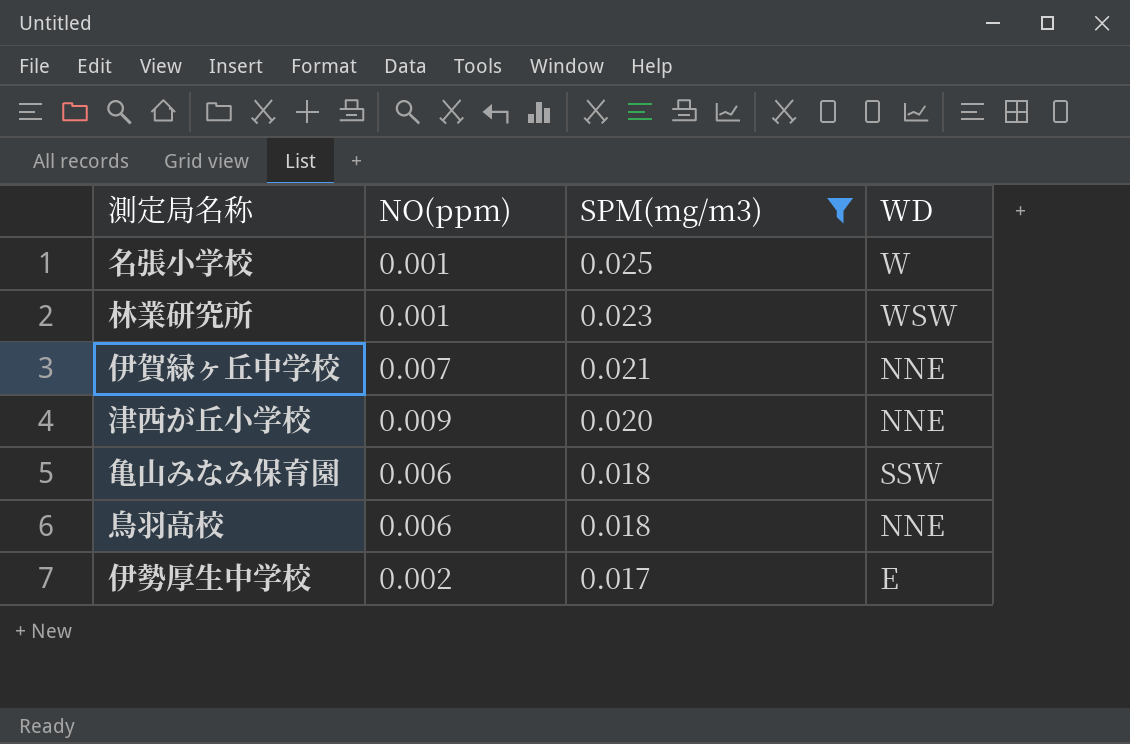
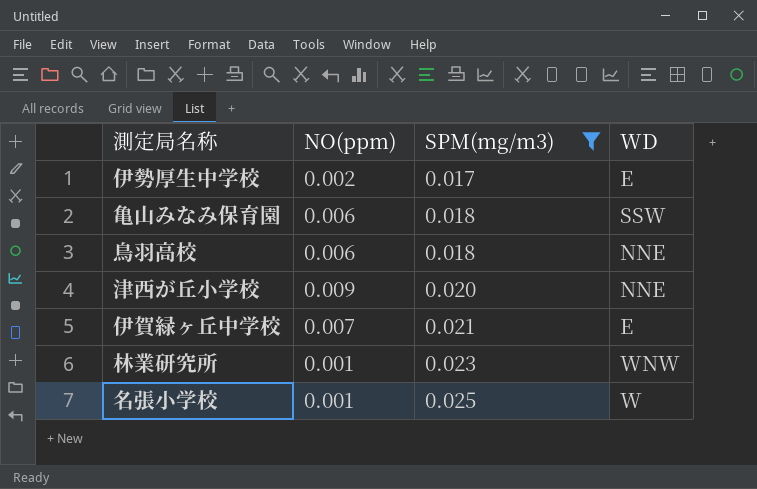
row order: SPM(mg/m3) descending -> SPM(mg/m3) ascending
伊賀緑ヶ丘中学校 | WD: NNE -> E
林業研究所 | WD: WSW -> WNW

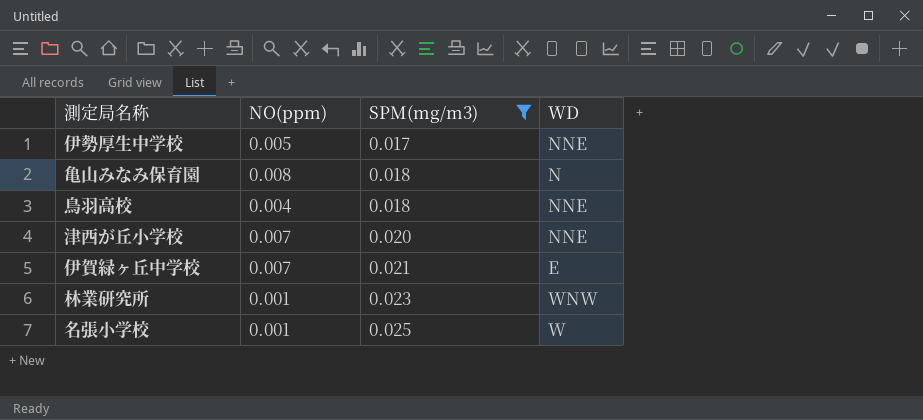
伊勢厚生中学校 | NO(ppm): 0.002 -> 0.005
伊勢厚生中学校 | WD: E -> NNE
亀山みなみ保育園 | NO(ppm): 0.006 -> 0.008
亀山みなみ保育園 | WD: SSW -> N
鳥羽高校 | NO(ppm): 0.006 -> 0.004
津西が丘小学校 | NO(ppm): 0.009 -> 0.007

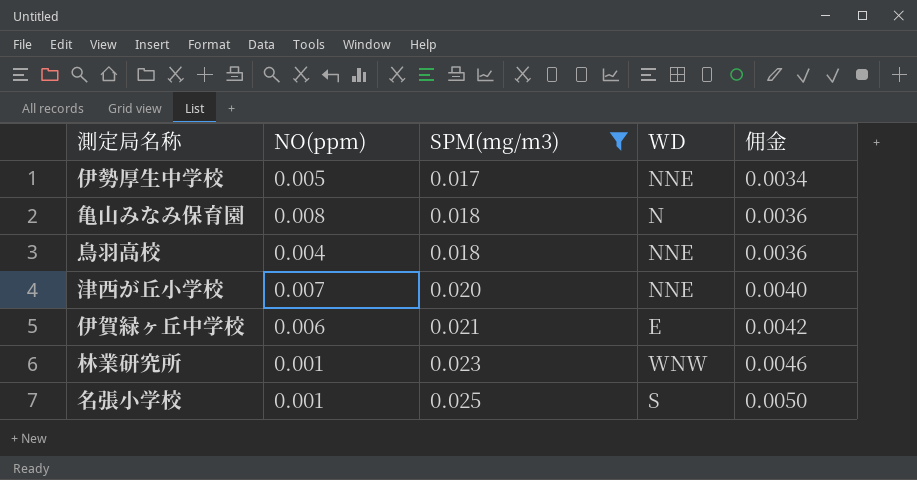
column 佣金 | formula: none -> [SPM(mg/m3)] * 0.2
伊賀緑ヶ丘中学校 | NO(ppm): 0.007 -> 0.006
名張小学校 | WD: W -> S

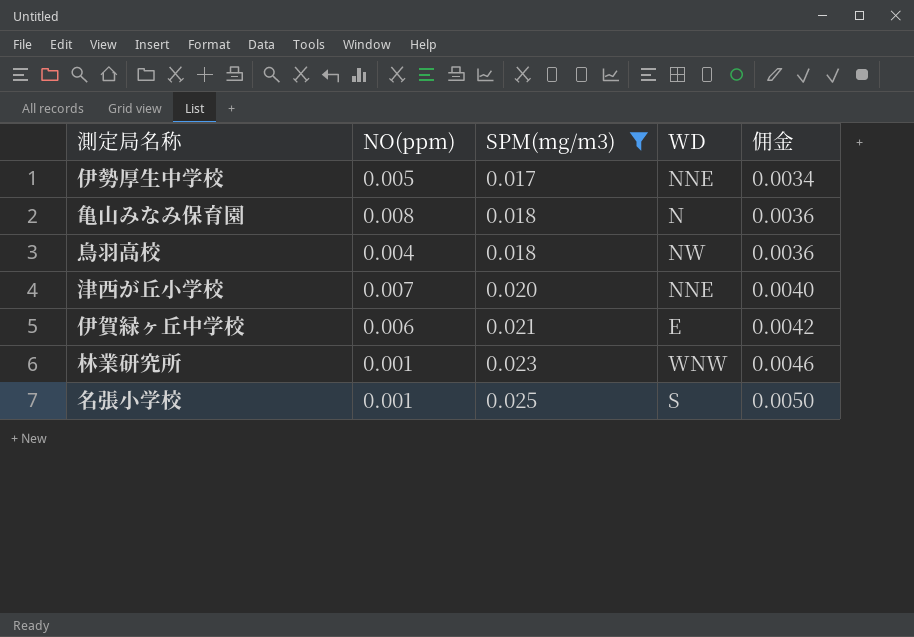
鳥羽高校 | WD: NNE -> NW

